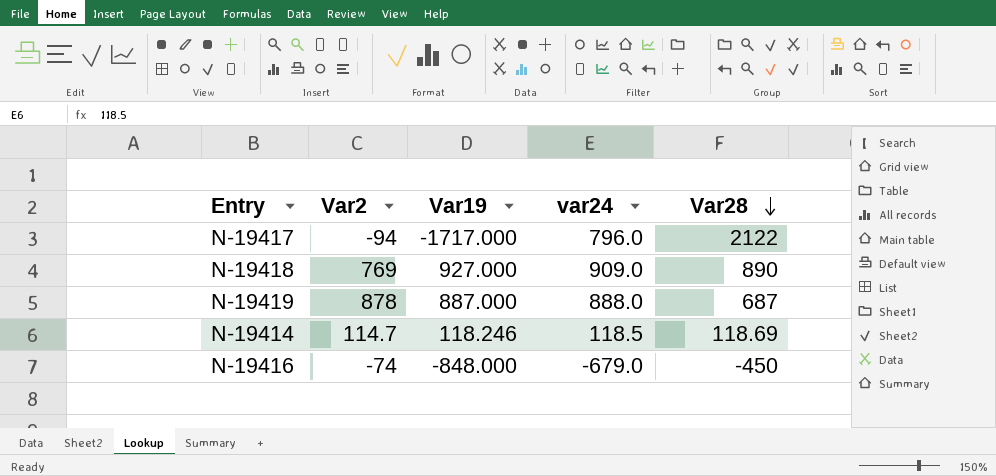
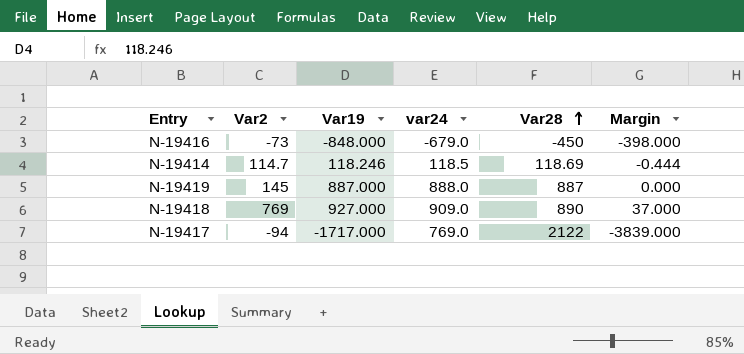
row order: Var28 descending -> Var28 ascending
column Margin | formula: none -> [Var19] - [Var28]
N-19416 | Var2: -74 -> -73
N-19419 | Var2: 878 -> 145
N-19419 | Var28: 687 -> 887
N-19417 | var24: 796.0 -> 769.0

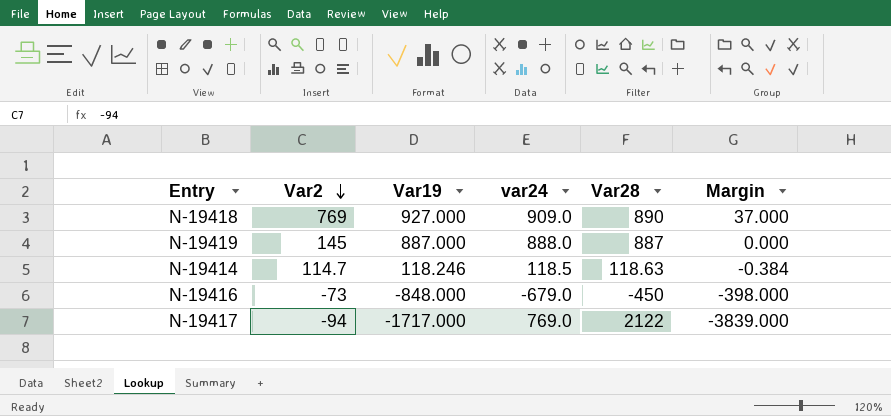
row order: Var28 ascending -> Var2 descending
N-19414 | Var28: 118.69 -> 118.63
N-19414 | Margin: -0.444 -> -0.384

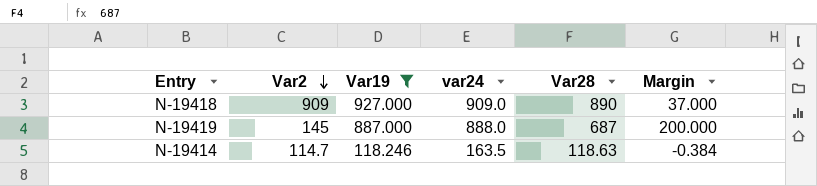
filter: none -> Var19 >= 118.246
N-19418 | Var2: 769 -> 909
N-19419 | Var28: 887 -> 687
N-19419 | Margin: 0.000 -> 200.000
N-19414 | var24: 118.5 -> 163.5

